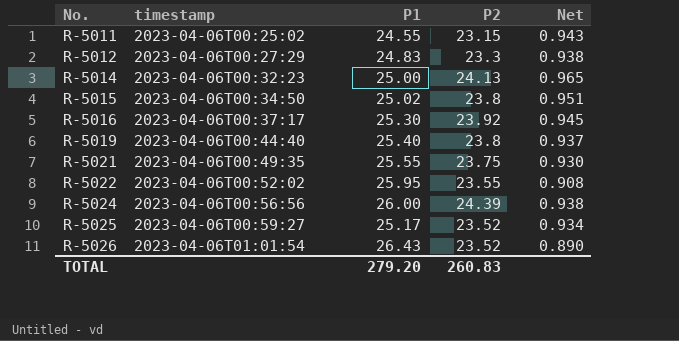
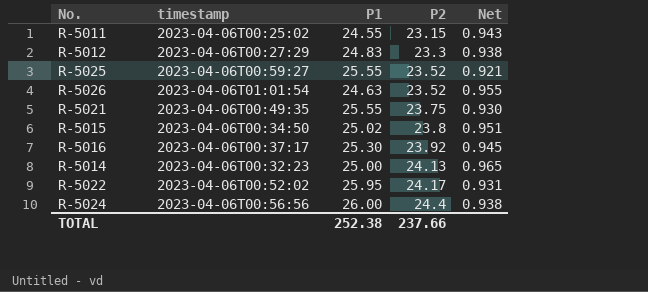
row order: No. ascending -> P2 ascending
row R-5019: 2023-04-06T00:44:40 | 25.40 | 23.8 | 0.937 -> none
R-5025 | P1: 25.17 -> 25.55
R-5025 | Net: 0.934 -> 0.921
R-5026 | P1: 26.43 -> 24.63
R-5026 | Net: 0.890 -> 0.955
R-5022 | P2: 23.55 -> 24.17
R-5022 | Net: 0.908 -> 0.931
R-5024 | P2: 24.39 -> 24.4
TOTAL | P1: 279.20 -> 252.38
TOTAL | P2: 260.83 -> 237.66

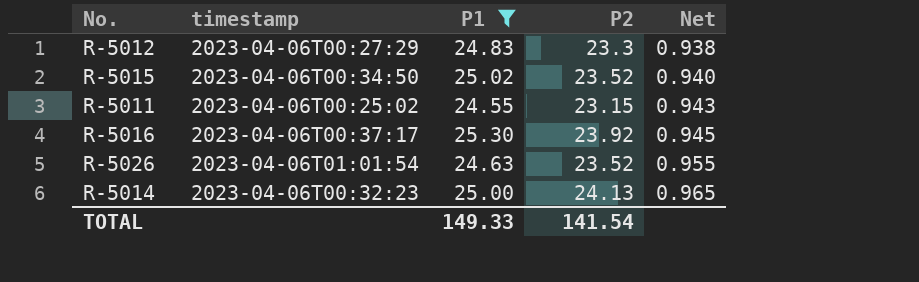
filter: none -> P1 <= 25.30
row order: P2 ascending -> Net ascending
R-5015 | P2: 23.8 -> 23.52
R-5015 | Net: 0.951 -> 0.940
TOTAL | P1: 252.38 -> 149.33
TOTAL | P2: 237.66 -> 141.54

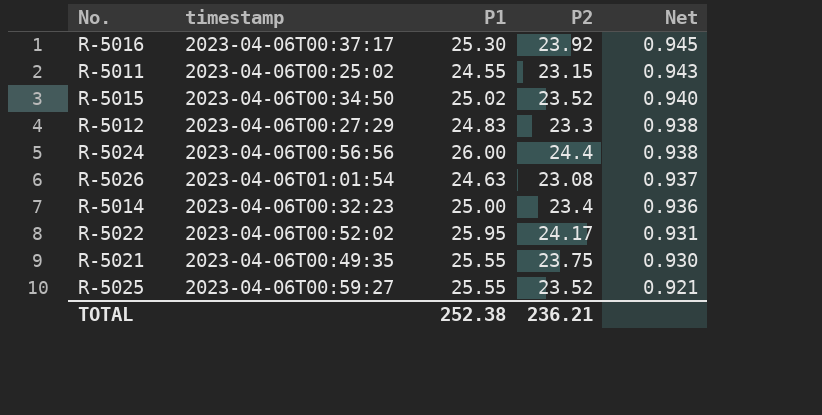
filter: P1 <= 25.30 -> none
row order: Net ascending -> Net descending
R-5026 | P2: 23.52 -> 23.08
R-5026 | Net: 0.955 -> 0.937
R-5014 | P2: 24.13 -> 23.4
R-5014 | Net: 0.965 -> 0.936
TOTAL | P1: 149.33 -> 252.38
TOTAL | P2: 141.54 -> 236.21

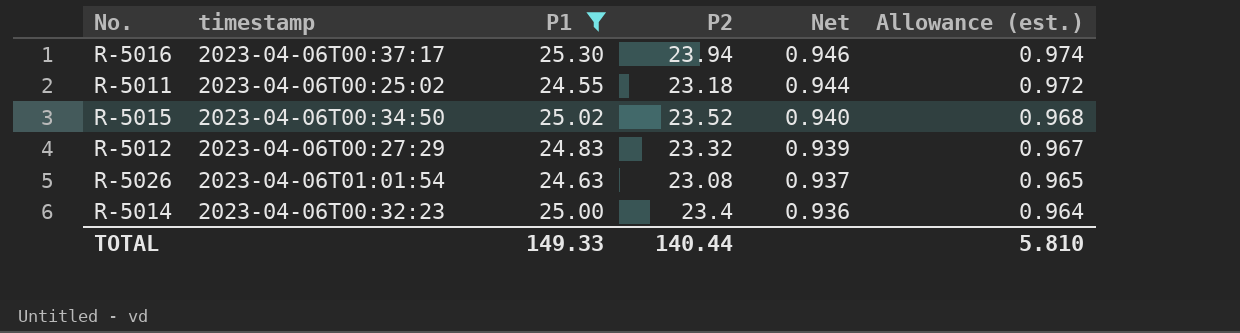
filter: none -> P1 <= 25.30
column Allowance (est.) | formula: none -> [Net] * 1.03
R-5016 | P2: 23.92 -> 23.94
R-5016 | Net: 0.945 -> 0.946
R-5011 | P2: 23.15 -> 23.18
R-5011 | Net: 0.943 -> 0.944
R-5012 | P2: 23.3 -> 23.32
R-5012 | Net: 0.938 -> 0.939
TOTAL | P1: 252.38 -> 149.33
TOTAL | P2: 236.21 -> 140.44

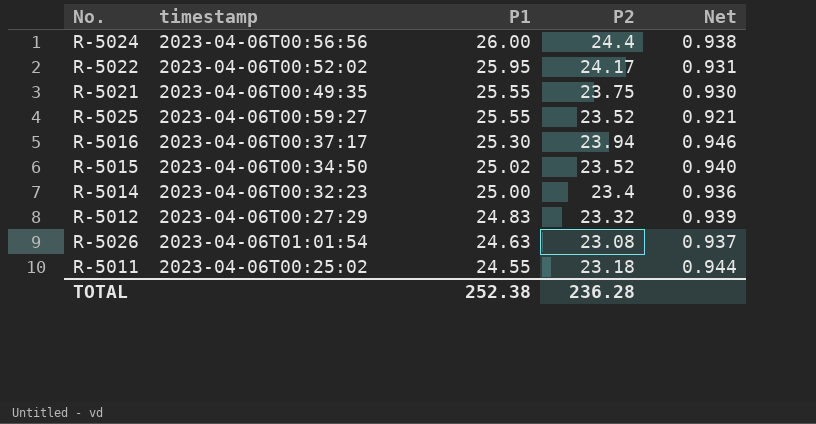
filter: P1 <= 25.30 -> none
row order: Net descending -> P1 descending
column Allowance (est.) | formula: [Net] * 1.03 -> none
TOTAL | P1: 149.33 -> 252.38
TOTAL | P2: 140.44 -> 236.28

